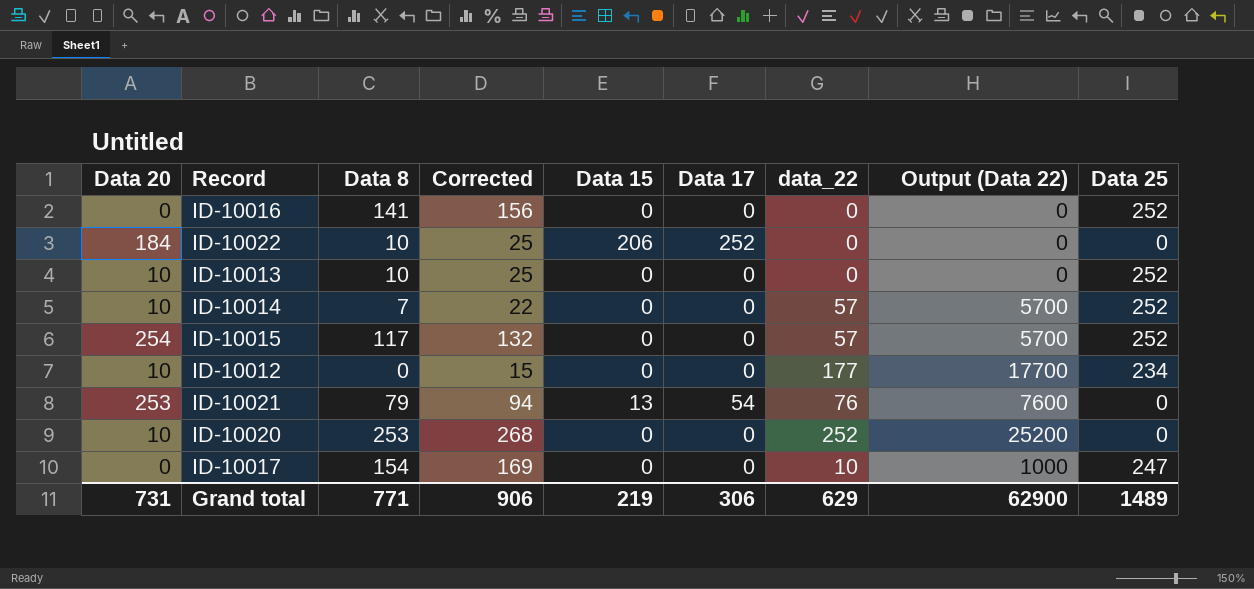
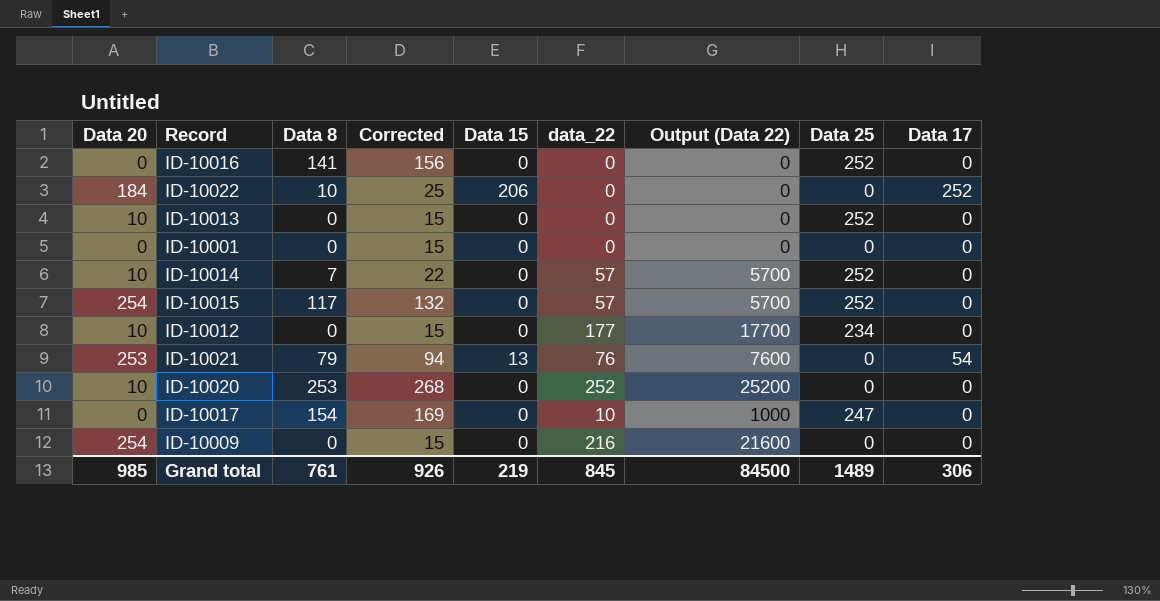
column Data 17 | position: 6 -> 9
ID-10013 | Data 8: 10 -> 0
ID-10013 | Corrected: 25 -> 15
row ID-10001: none -> 0 | 0 | 15 | 0 | 0 | 0 | 0 | 0
row ID-10009: none -> 254 | 0 | 15 | 0 | 216 | 21600 | 0 | 0
Grand total | Data 20: 731 -> 985
Grand total | Data 8: 771 -> 761
Grand total | Corrected: 906 -> 926
Grand total | data_22: 629 -> 845
Grand total | Output (Data 22): 62900 -> 84500

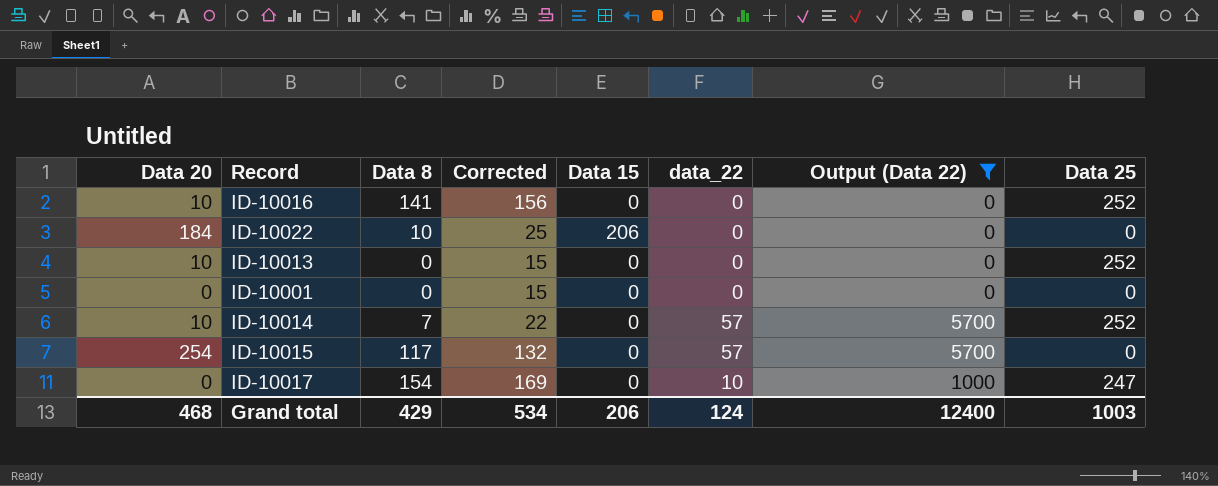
filter: none -> Output (Data 22) <= 5700
column Data 17 | position: 9 -> none
ID-10016 | Data 20: 0 -> 10
ID-10015 | Data 25: 252 -> 0
Grand total | Data 20: 985 -> 468
Grand total | Data 8: 761 -> 429
Grand total | Corrected: 926 -> 534
Grand total | Data 15: 219 -> 206
Grand total | data_22: 845 -> 124
Grand total | Output (Data 22): 84500 -> 12400
Grand total | Data 25: 1489 -> 1003

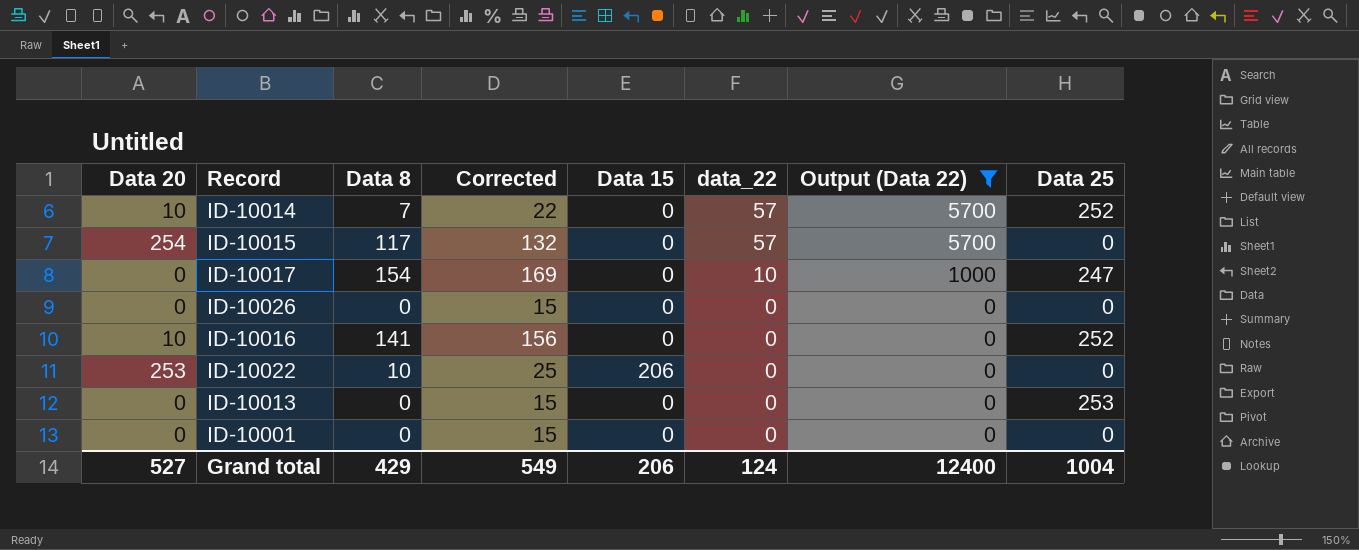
row order: none -> data_22 descending
row ID-10026: none -> 0 | 0 | 15 | 0 | 0 | 0 | 0
ID-10022 | Data 20: 184 -> 253
ID-10013 | Data 20: 10 -> 0
ID-10013 | Data 25: 252 -> 253
Grand total | Data 20: 468 -> 527
Grand total | Corrected: 534 -> 549
Grand total | Data 25: 1003 -> 1004

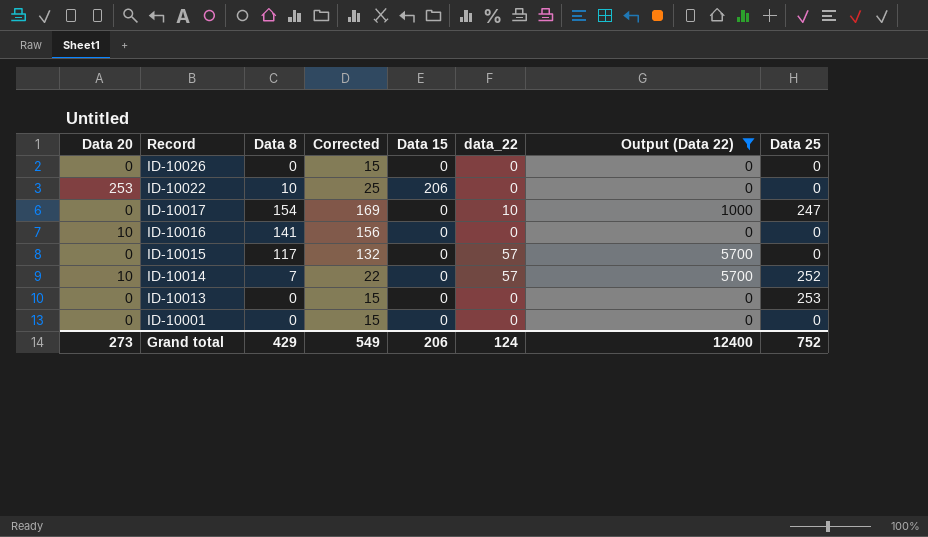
row order: data_22 descending -> Record descending
ID-10016 | Data 25: 252 -> 0
ID-10015 | Data 20: 254 -> 0
Grand total | Data 20: 527 -> 273
Grand total | Data 25: 1004 -> 752

